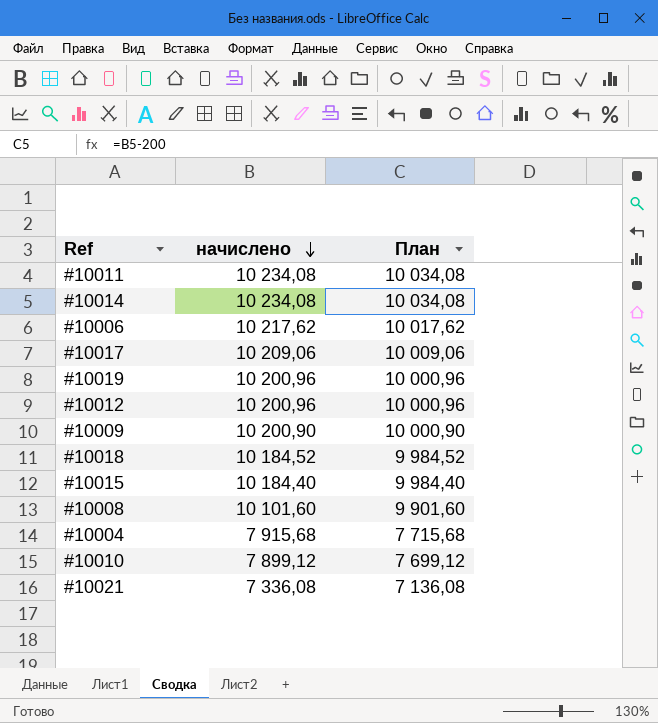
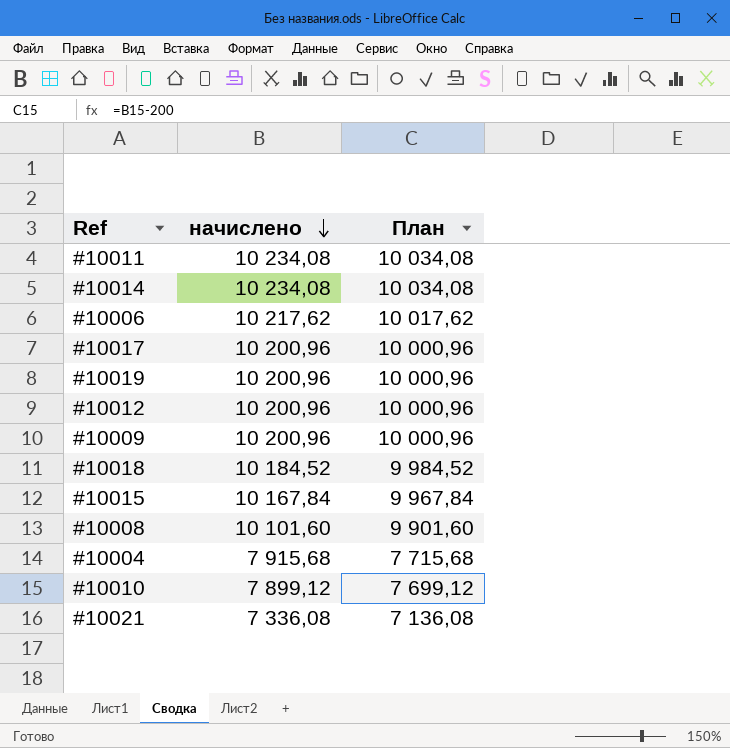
#10017 | начислено: 10 209,06 -> 10 200,96
#10017 | План: 10 009,06 -> 10 000,96
#10009 | начислено: 10 200,90 -> 10 200,96
#10009 | План: 10 000,90 -> 10 000,96
#10015 | начислено: 10 184,40 -> 10 167,84
#10015 | План: 9 984,40 -> 9 967,84

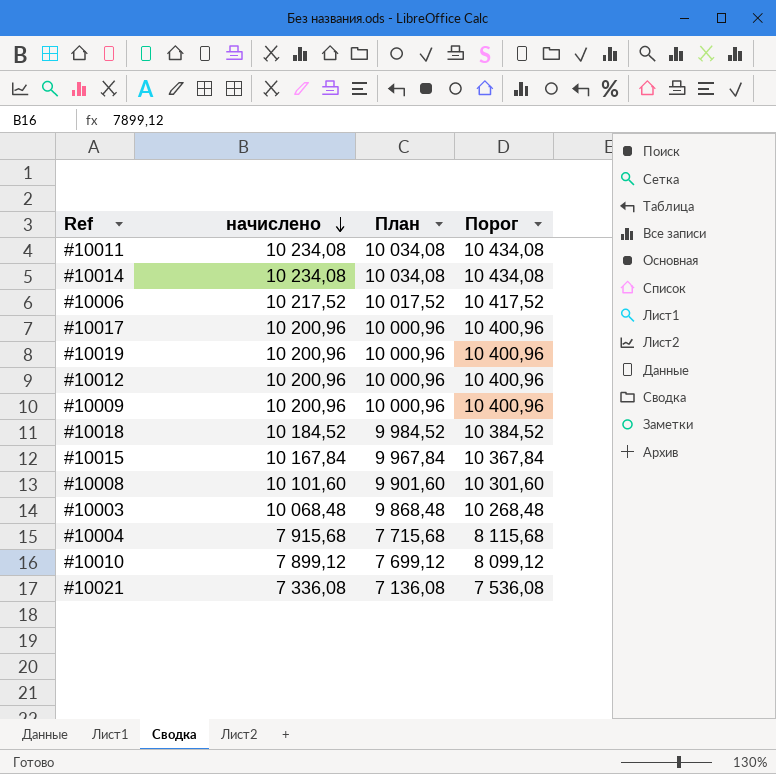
column Порог | formula: none -> [начислено] + 200
#10006 | начислено: 10 217,62 -> 10 217,52
#10006 | План: 10 017,62 -> 10 017,52
row #10003: none -> 10 068,48 | 9 868,48 | 10 268,48

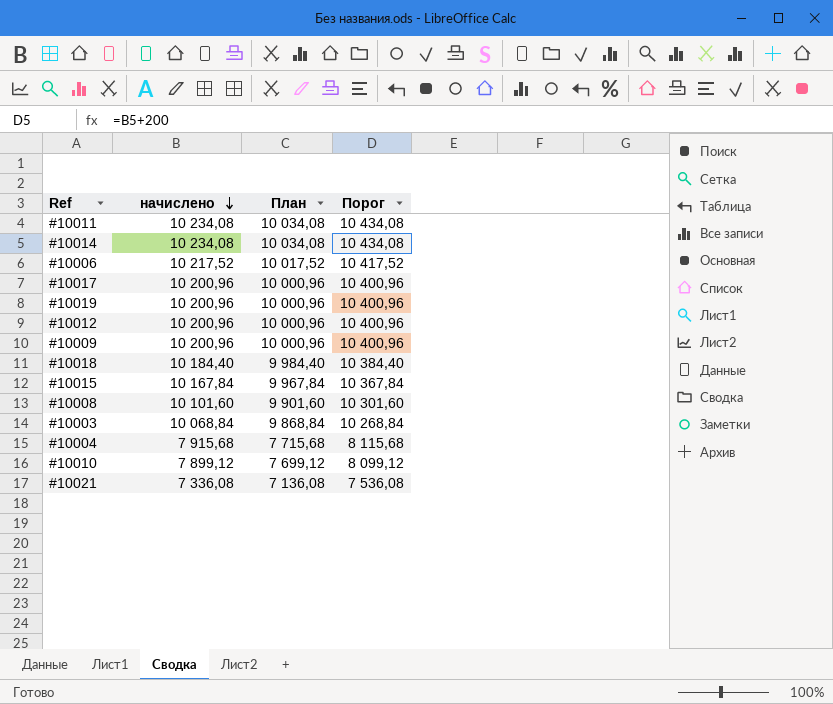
#10018 | начислено: 10 184,52 -> 10 184,40
#10018 | План: 9 984,52 -> 9 984,40
#10018 | Порог: 10 384,52 -> 10 384,40
#10003 | начислено: 10 068,48 -> 10 068,84
#10003 | План: 9 868,48 -> 9 868,84
#10003 | Порог: 10 268,48 -> 10 268,84

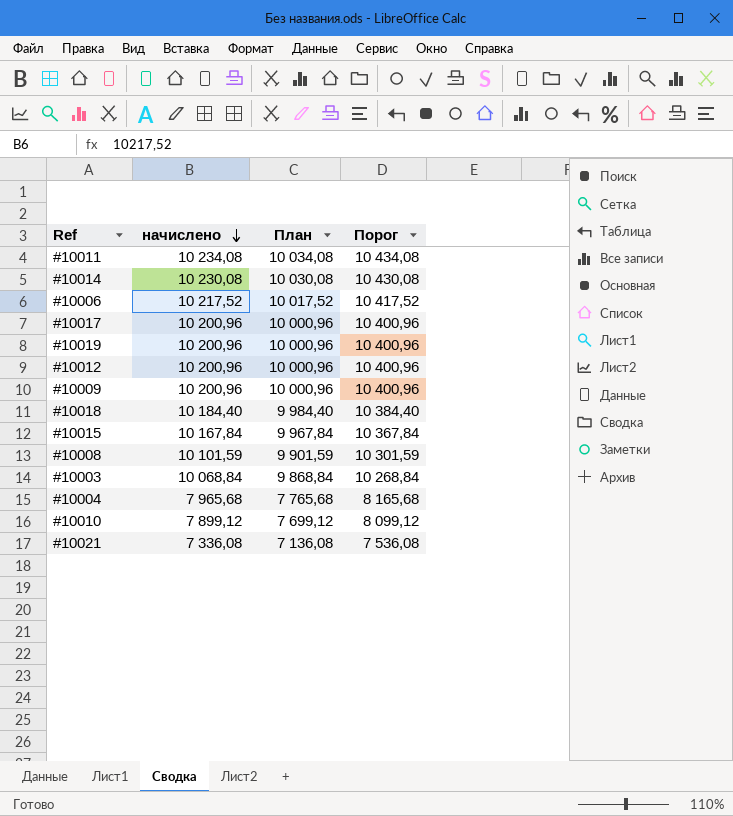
#10014 | начислено: 10 234,08 -> 10 230,08
#10014 | План: 10 034,08 -> 10 030,08
#10014 | Порог: 10 434,08 -> 10 430,08
#10008 | начислено: 10 101,60 -> 10 101,59
#10008 | План: 9 901,60 -> 9 901,59
#10008 | Порог: 10 301,60 -> 10 301,59
#10004 | начислено: 7 915,68 -> 7 965,68
#10004 | План: 7 715,68 -> 7 765,68
#10004 | Порог: 8 115,68 -> 8 165,68

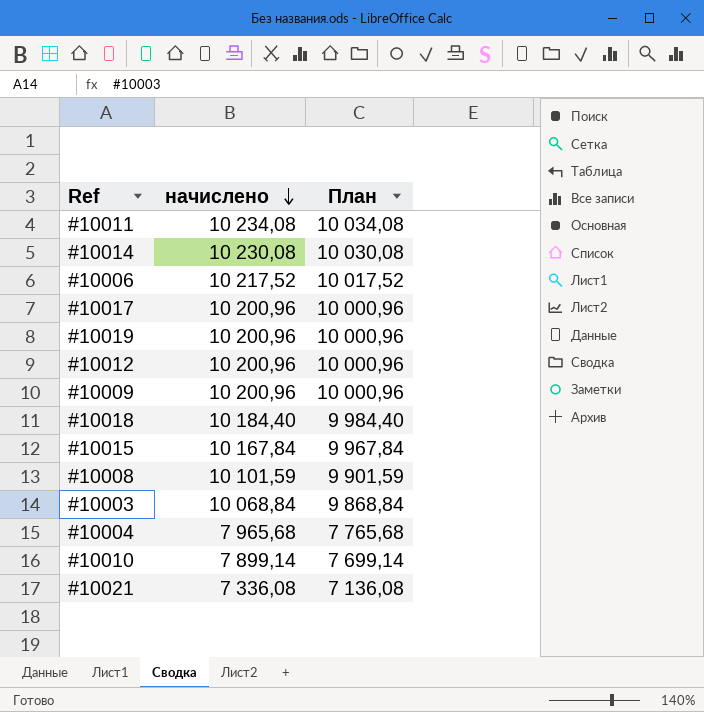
column Порог | formula: [начислено] + 200 -> none
#10010 | начислено: 7 899,12 -> 7 899,14
#10010 | План: 7 699,12 -> 7 699,14

